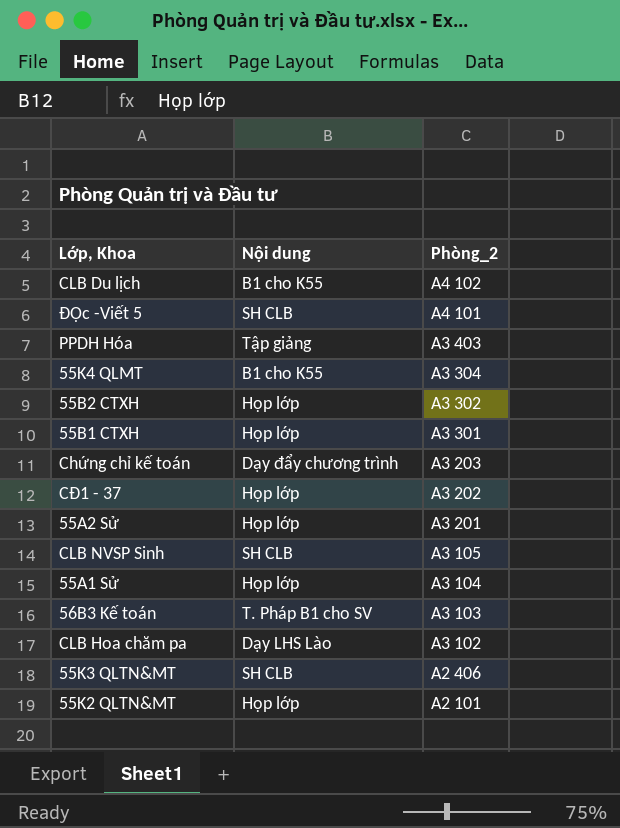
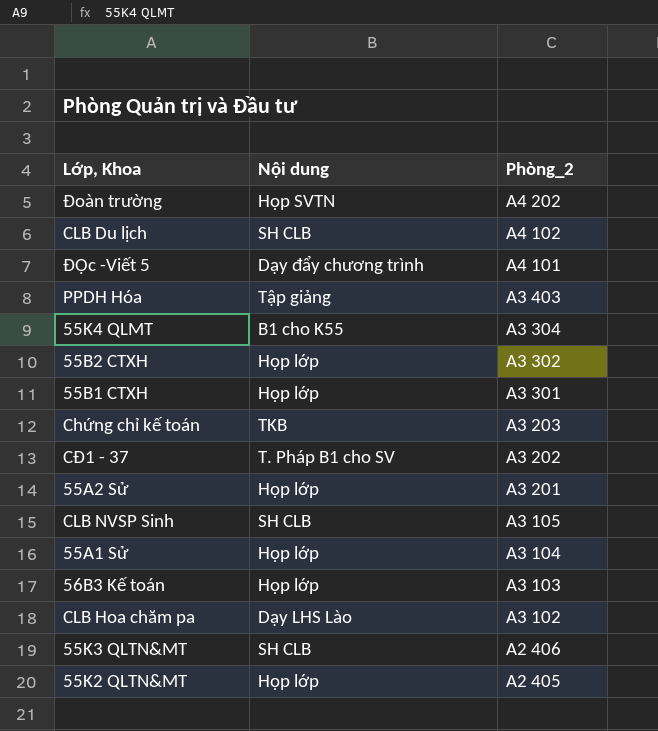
row Đoàn trường: none -> Họp SVTN | A4 202
CLB Du lịch | Nội dung: B1 cho K55 -> SH CLB
ĐỌc -Viết 5 | Nội dung: SH CLB -> Dạy đẩy chương trình
Chứng chỉ kế toán | Nội dung: Dạy đẩy chương trình -> TKB
CĐ1 - 37 | Nội dung: Họp lớp -> T. Pháp B1 cho SV
56B3 Kế toán | Nội dung: T. Pháp B1 cho SV -> Họp lớp
55K2 QLTN&MT | Phòng_2: A2 101 -> A2 405

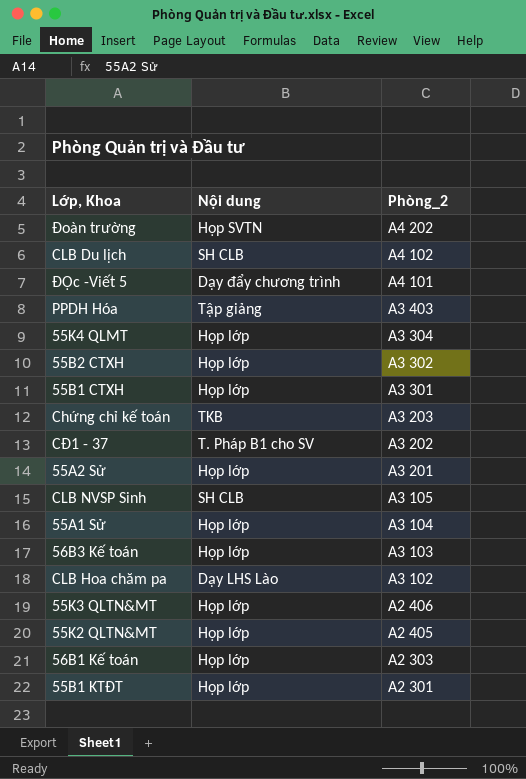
55K4 QLMT | Nội dung: B1 cho K55 -> Họp lớp
55K3 QLTN&MT | Nội dung: SH CLB -> Họp lớp
row 56B1 Kế toán: none -> Họp lớp | A2 303
row 55B1 KTĐT: none -> Họp lớp | A2 301

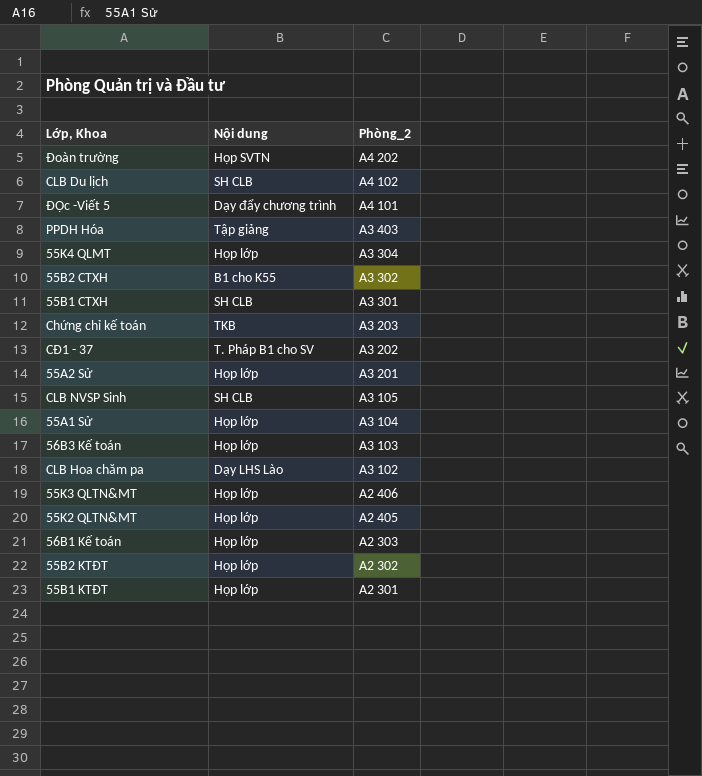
55B2 CTXH | Nội dung: Họp lớp -> B1 cho K55
55B1 CTXH | Nội dung: Họp lớp -> SH CLB
row 55B2 KTĐT: none -> Họp lớp | A2 302

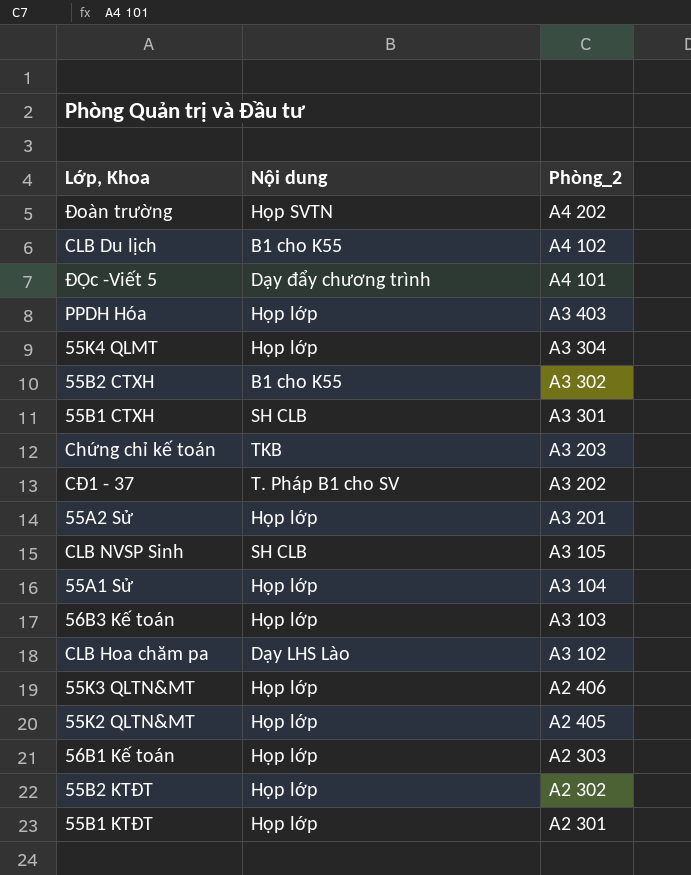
CLB Du lịch | Nội dung: SH CLB -> B1 cho K55
PPDH Hóa | Nội dung: Tập giảng -> Họp lớp

